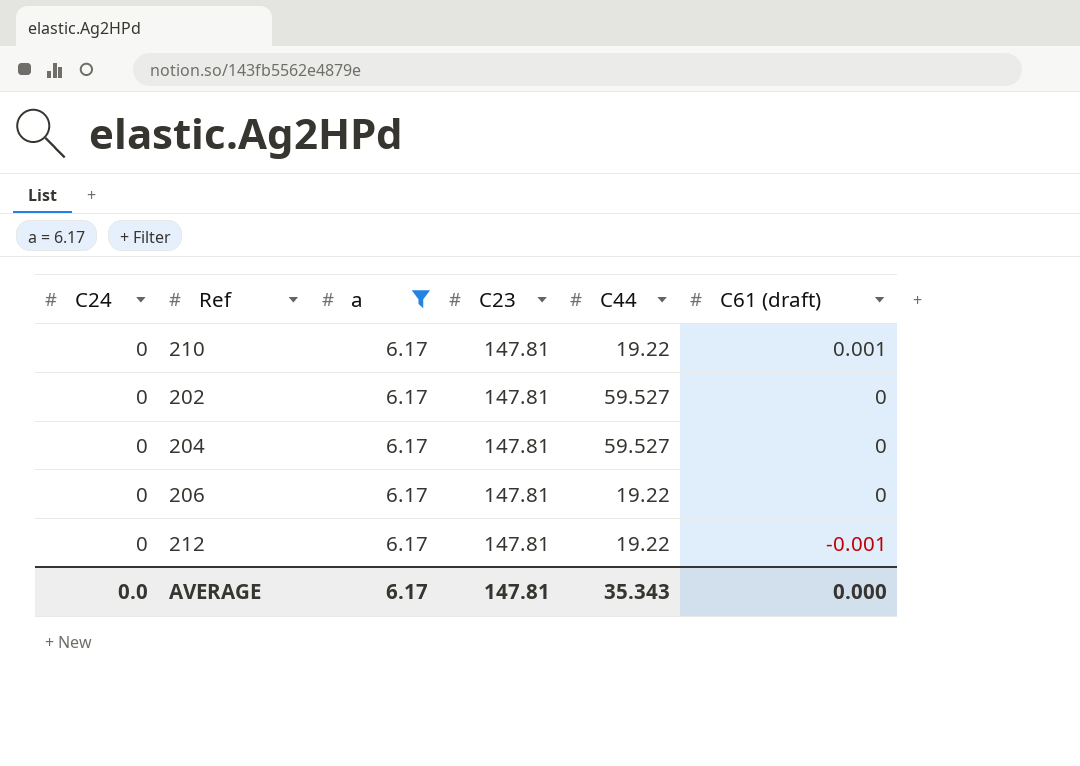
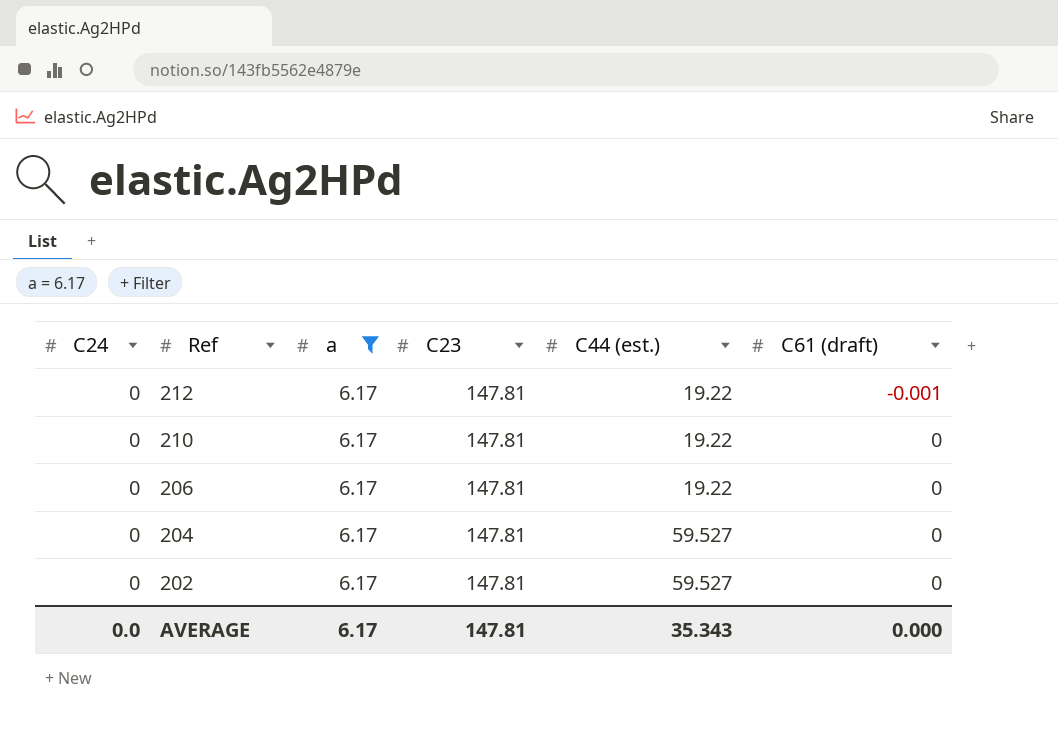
row order: C61 (draft) descending -> Ref descending
column name: C44 -> C44 (est.)
210 | C61 (draft): 0.001 -> 0

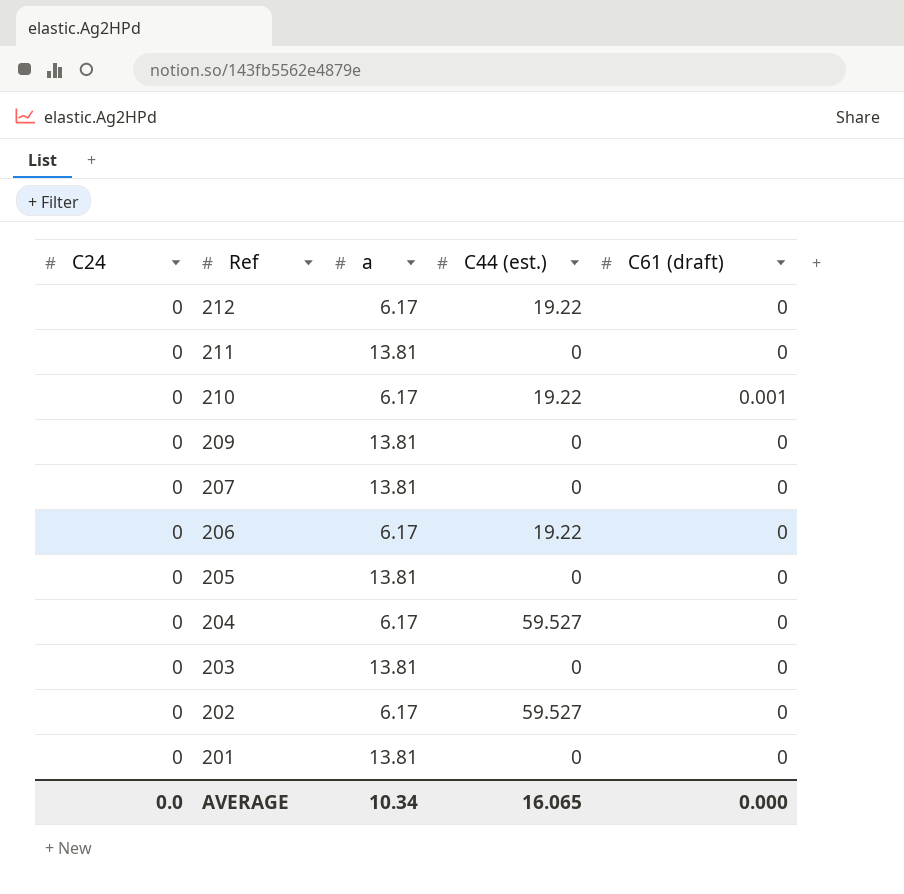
filter: a = 6.17 -> none
column C23 | position: 4 -> none
212 | C61 (draft): -0.001 -> 0
210 | C61 (draft): 0 -> 0.001
AVERAGE | a: 6.17 -> 10.34
AVERAGE | C44 (est.): 35.343 -> 16.065

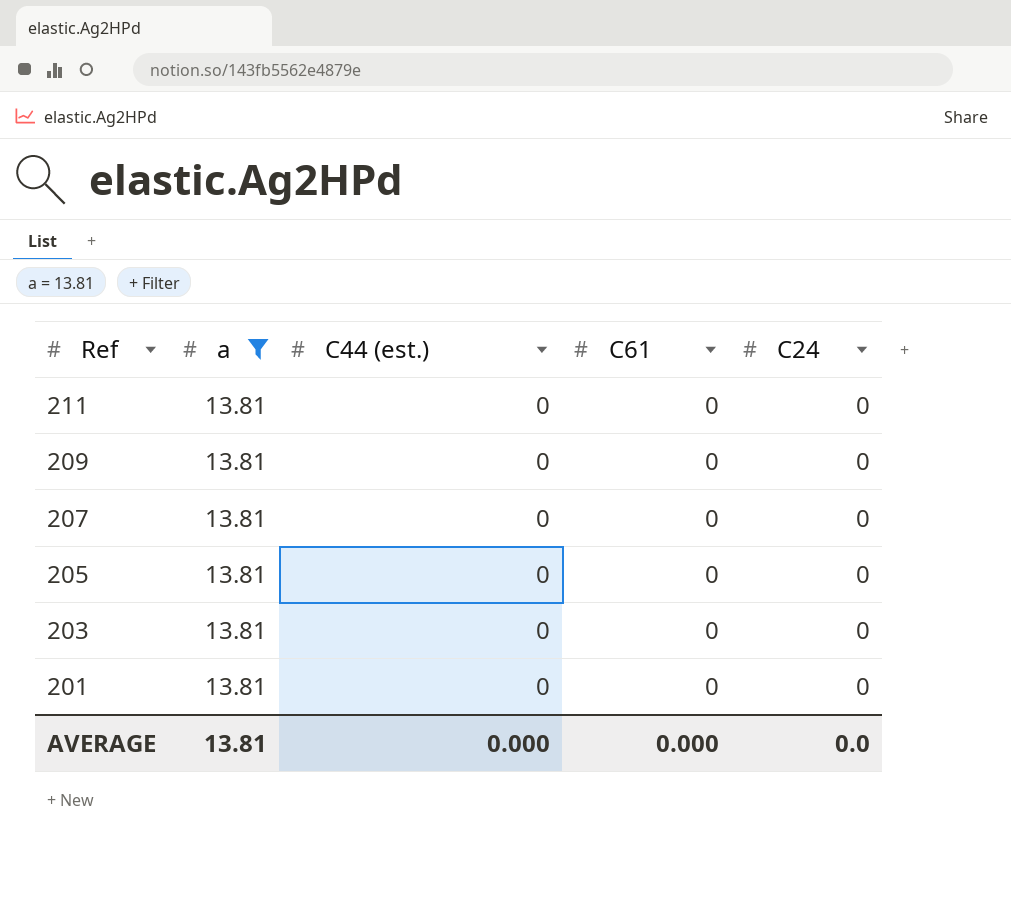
filter: none -> a = 13.81
column name: C61 (draft) -> C61
column C24 | position: 1 -> 5
AVERAGE | a: 10.34 -> 13.81
AVERAGE | C44 (est.): 16.065 -> 0.000

